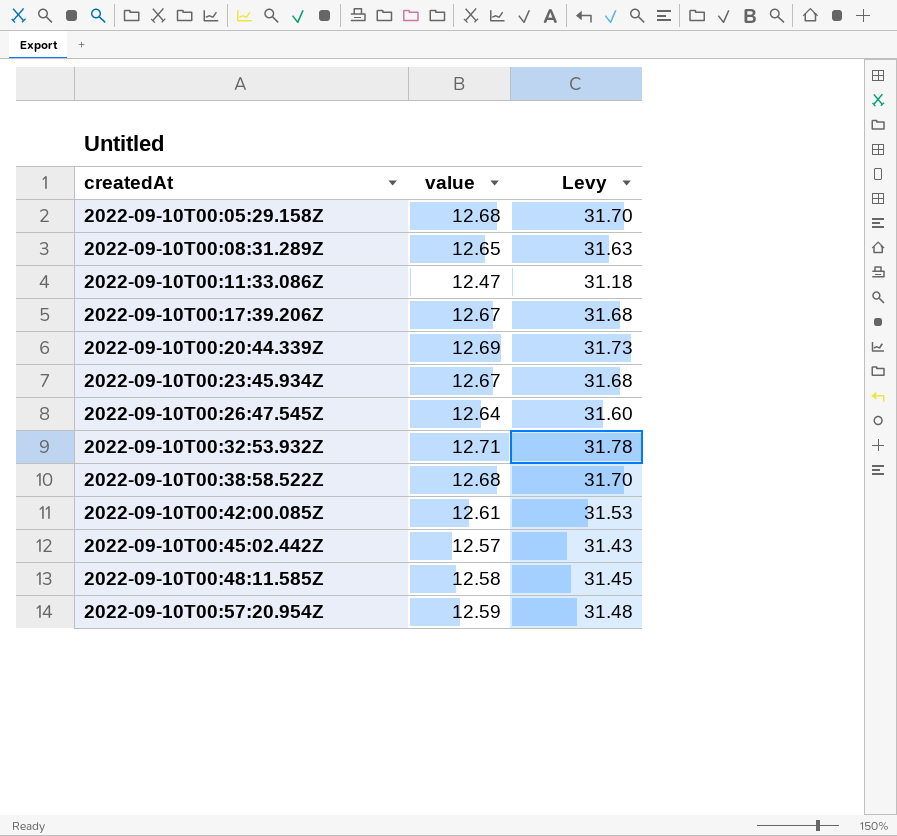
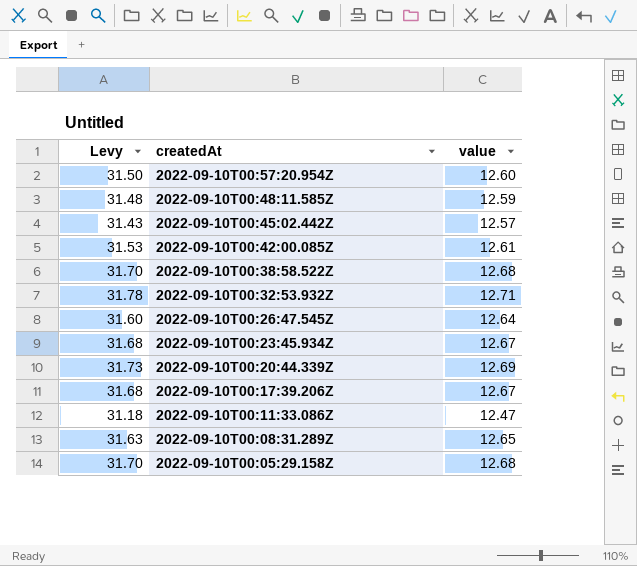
row order: createdAt ascending -> createdAt descending
column Levy | position: 3 -> 1
2022-09-10T00:57:20.954Z | Levy: 31.48 -> 31.50
2022-09-10T00:57:20.954Z | value: 12.59 -> 12.60
2022-09-10T00:48:11.585Z | Levy: 31.45 -> 31.48
2022-09-10T00:48:11.585Z | value: 12.58 -> 12.59

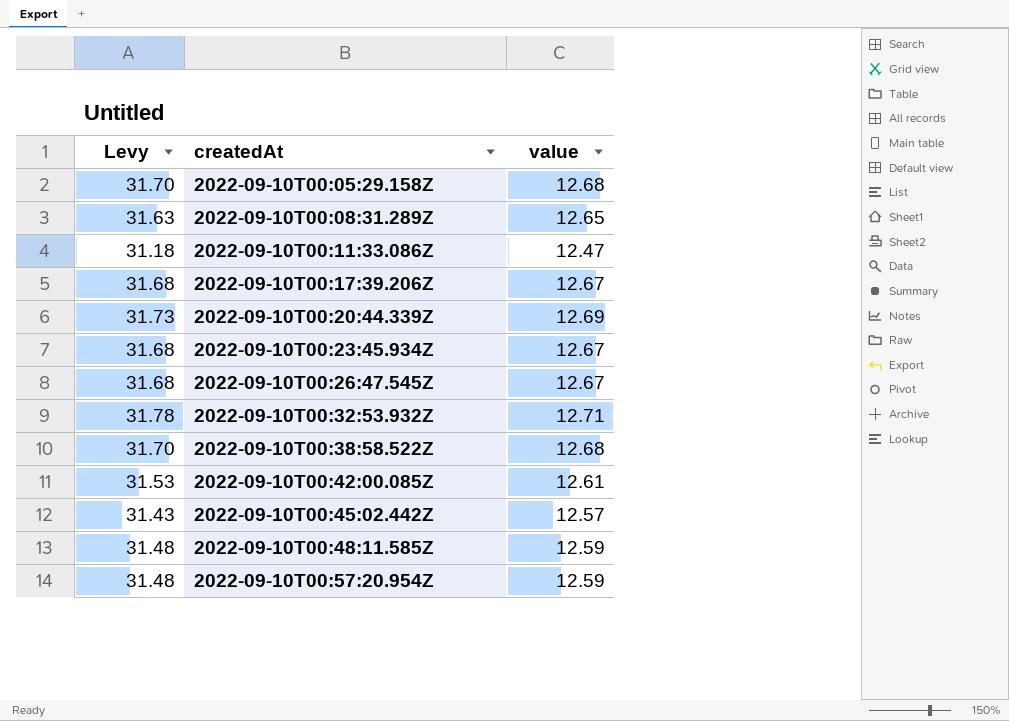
row order: createdAt descending -> createdAt ascending
2022-09-10T00:26:47.545Z | Levy: 31.60 -> 31.68
2022-09-10T00:26:47.545Z | value: 12.64 -> 12.67
2022-09-10T00:57:20.954Z | Levy: 31.50 -> 31.48
2022-09-10T00:57:20.954Z | value: 12.60 -> 12.59

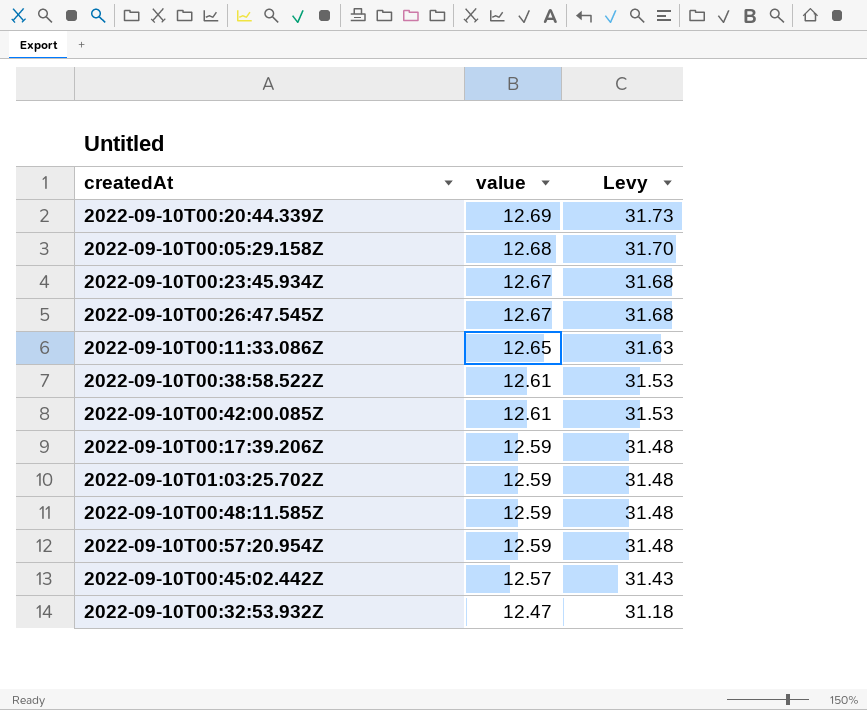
row order: createdAt ascending -> value descending
column Levy | position: 1 -> 3
row 2022-09-10T00:08:31.289Z: 31.63 | 12.65 -> none
2022-09-10T00:11:33.086Z | value: 12.47 -> 12.65
2022-09-10T00:11:33.086Z | Levy: 31.18 -> 31.63
2022-09-10T00:38:58.522Z | value: 12.68 -> 12.61
2022-09-10T00:38:58.522Z | Levy: 31.70 -> 31.53
2022-09-10T00:17:39.206Z | value: 12.67 -> 12.59
2022-09-10T00:17:39.206Z | Levy: 31.68 -> 31.48
row 2022-09-10T01:03:25.702Z: none -> 12.59 | 31.48
2022-09-10T00:32:53.932Z | value: 12.71 -> 12.47
2022-09-10T00:32:53.932Z | Levy: 31.78 -> 31.18

